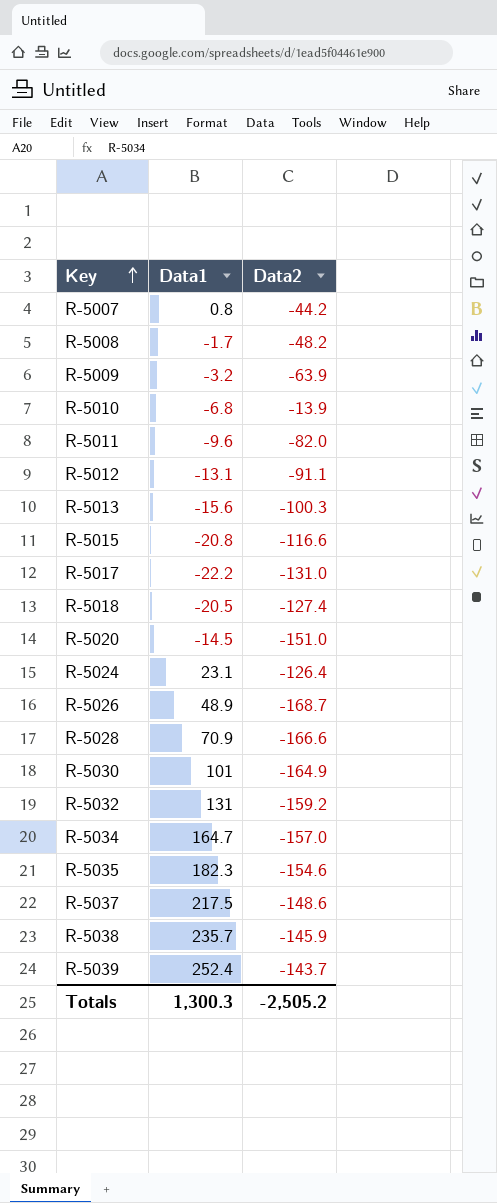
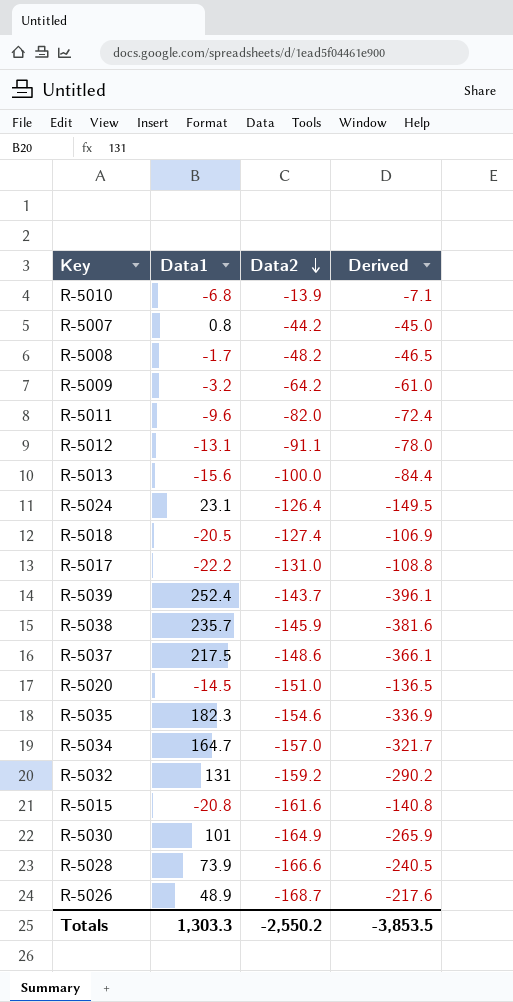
row order: Key ascending -> Data2 descending
column Derived | formula: none -> [Data2] - [Data1]
R-5009 | Data2: -63.9 -> -64.2
R-5013 | Data2: -100.3 -> -100.0
R-5015 | Data2: -116.6 -> -161.6
R-5028 | Data1: 70.9 -> 73.9
Totals | Data1: 1,300.3 -> 1,303.3
Totals | Data2: -2,505.2 -> -2,550.2

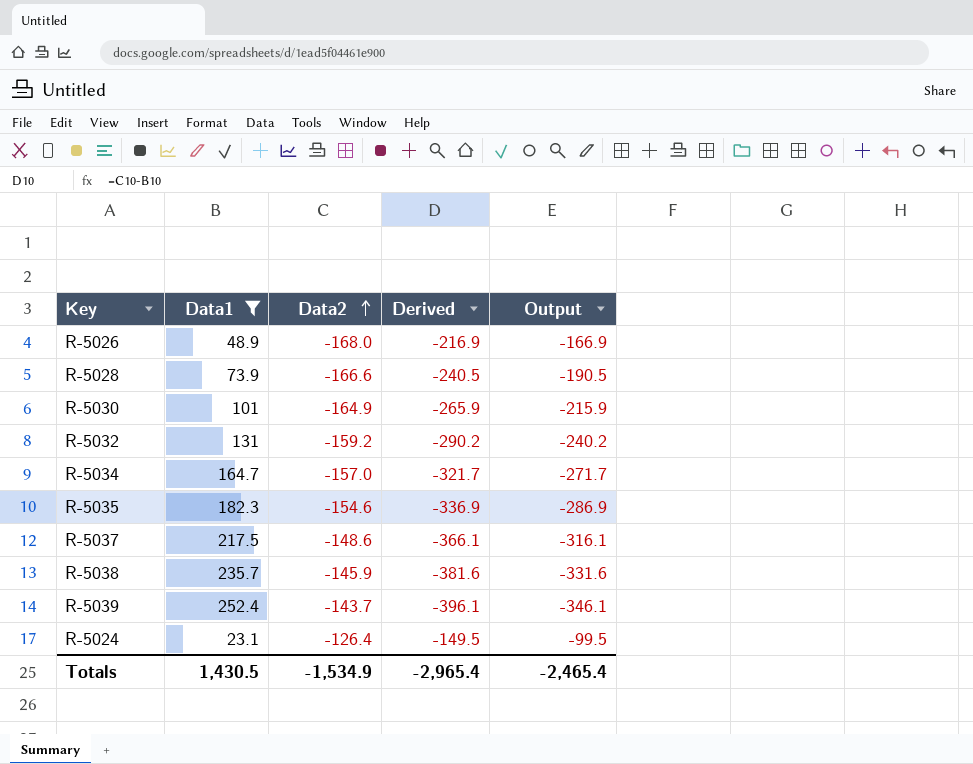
filter: none -> Data1 >= 23.1
row order: Data2 descending -> Data2 ascending
column Output | formula: none -> [Derived] + 50
R-5026 | Data2: -168.7 -> -168.0
R-5026 | Derived: -217.6 -> -216.9
Totals | Data1: 1,303.3 -> 1,430.5
Totals | Data2: -2,550.2 -> -1,534.9
Totals | Derived: -3,853.5 -> -2,965.4

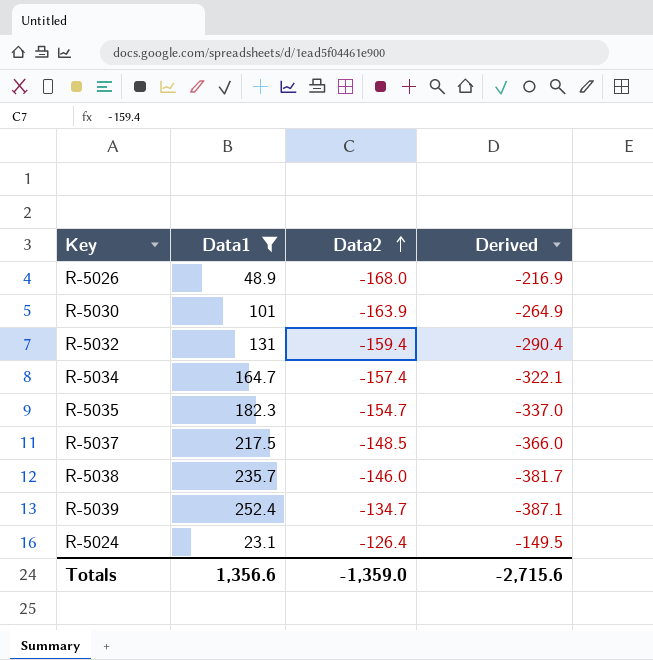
column Output | formula: [Derived] + 50 -> none
row R-5028: 73.9 | -166.6 | -240.5 | -190.5 -> none
R-5030 | Data2: -164.9 -> -163.9
R-5030 | Derived: -265.9 -> -264.9
R-5032 | Data2: -159.2 -> -159.4
R-5032 | Derived: -290.2 -> -290.4
R-5034 | Data2: -157.0 -> -157.4
R-5034 | Derived: -321.7 -> -322.1
R-5035 | Data2: -154.6 -> -154.7
R-5035 | Derived: -336.9 -> -337.0
R-5037 | Data2: -148.6 -> -148.5
R-5037 | Derived: -366.1 -> -366.0
R-5038 | Data2: -145.9 -> -146.0
R-5038 | Derived: -381.6 -> -381.7
R-5039 | Data2: -143.7 -> -134.7
R-5039 | Derived: -396.1 -> -387.1
Totals | Data1: 1,430.5 -> 1,356.6
Totals | Data2: -1,534.9 -> -1,359.0
Totals | Derived: -2,965.4 -> -2,715.6

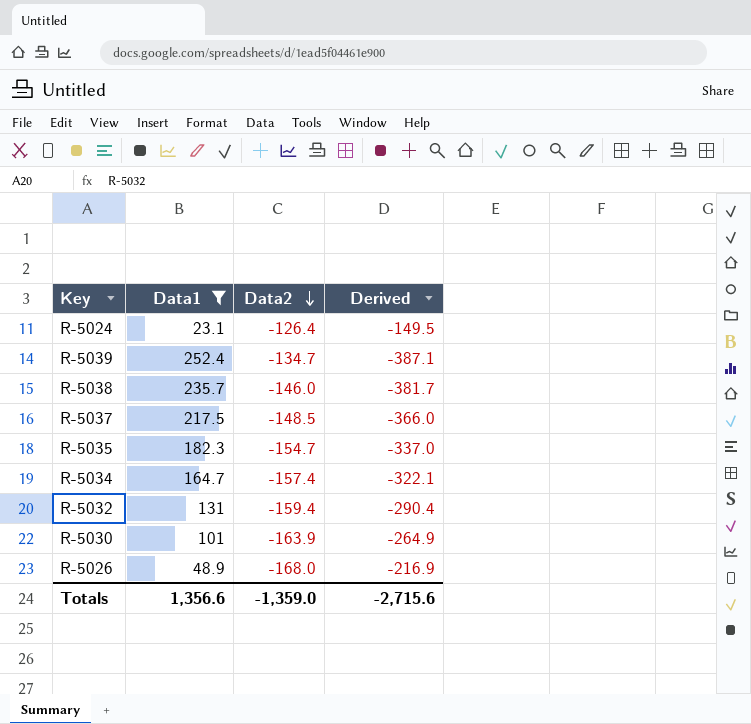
row order: Data2 ascending -> Data2 descending

